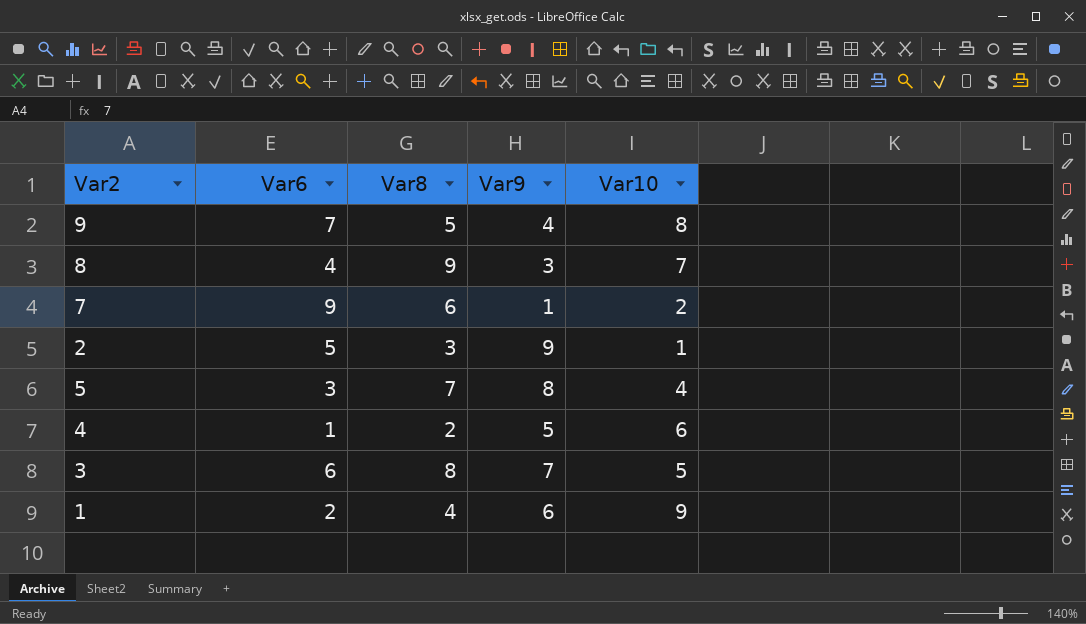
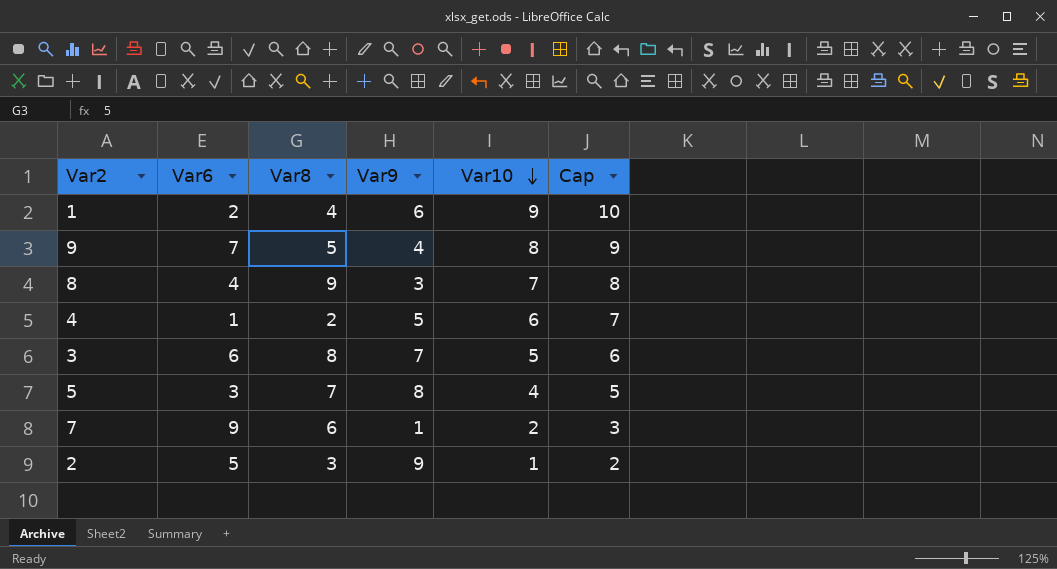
row order: none -> Var10 descending
column Cap | formula: none -> [Var10] + 1

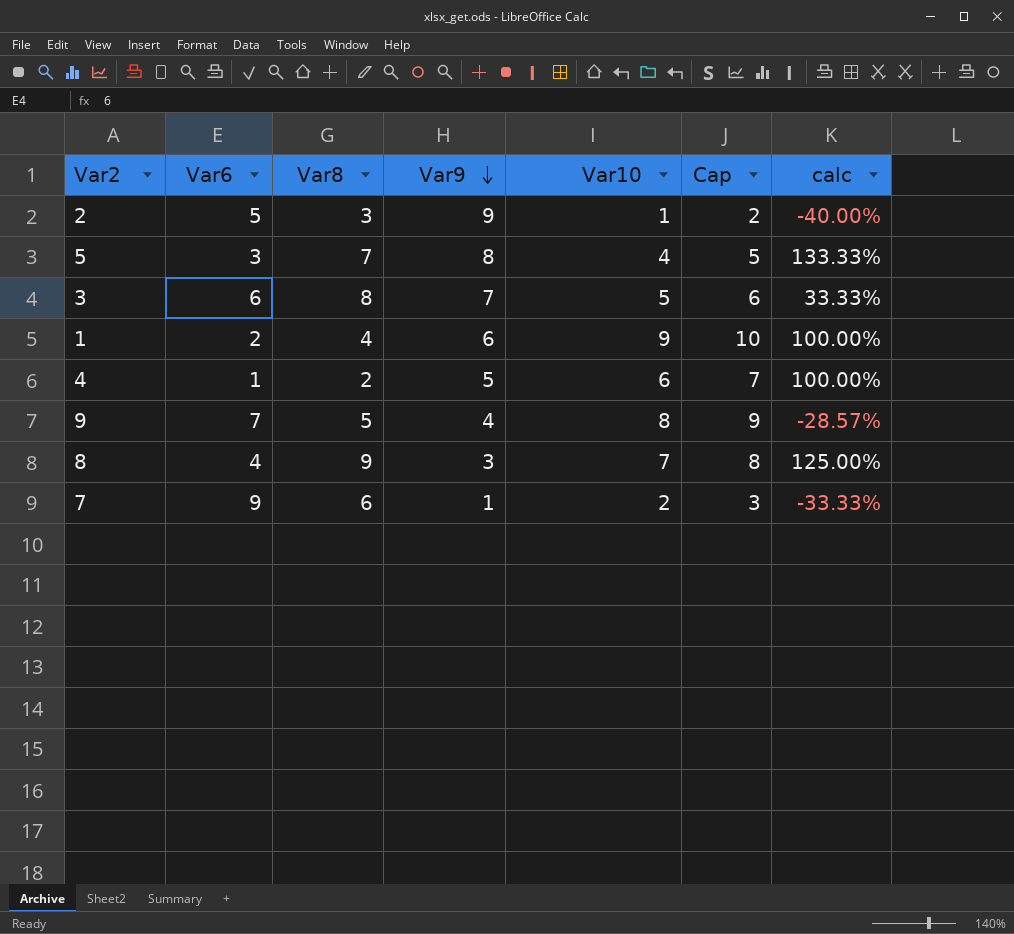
row order: Var10 descending -> Var9 descending
column calc | formula: none -> ([Var8] - [Var6]) / [Var6]

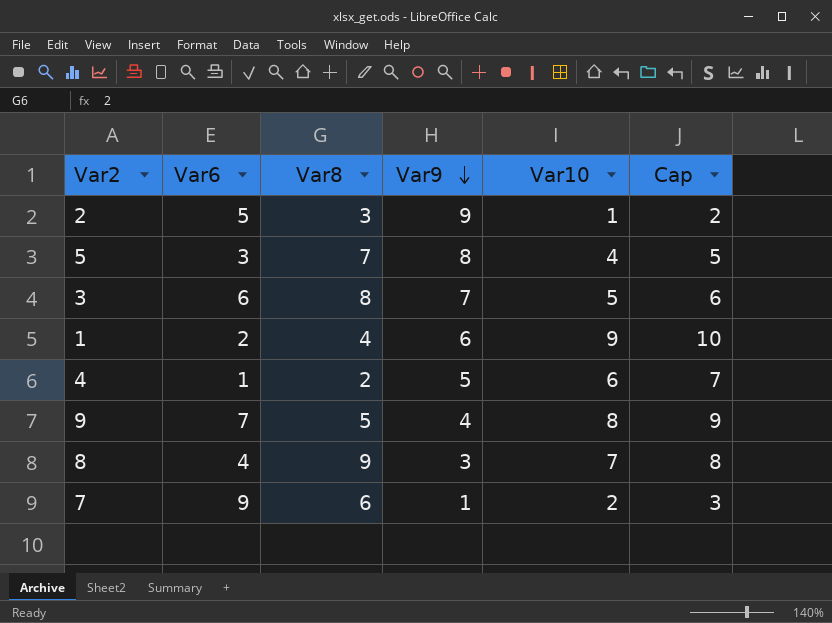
column calc | formula: ([Var8] - [Var6]) / [Var6] -> none

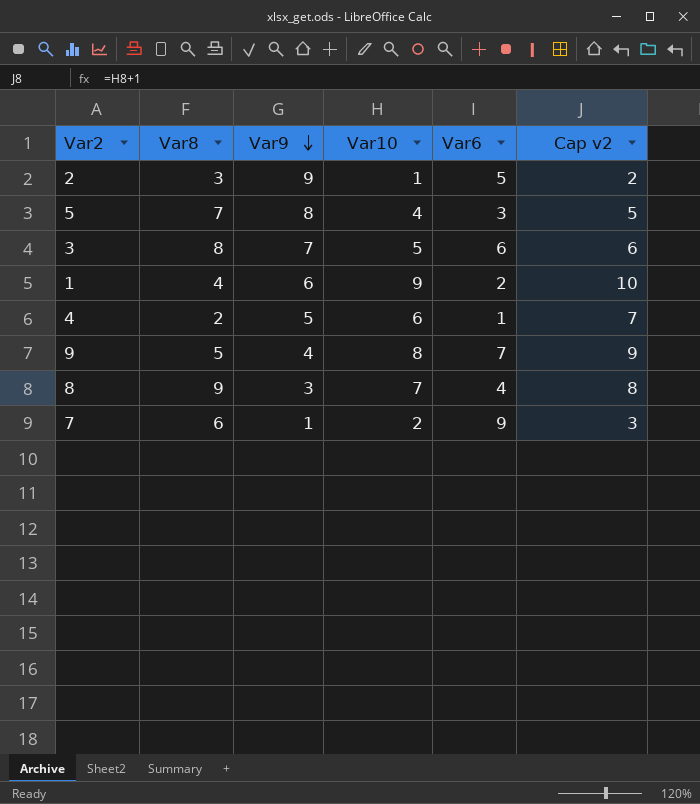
column Var6 | position: 2 -> 5
column name: Cap -> Cap v2

